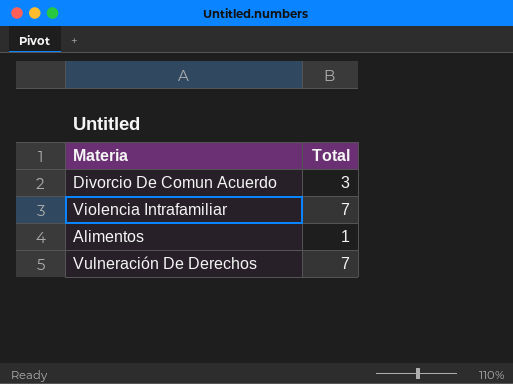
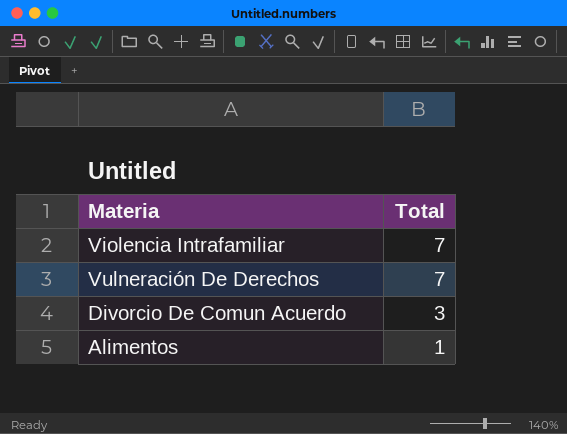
row order: none -> Total descending

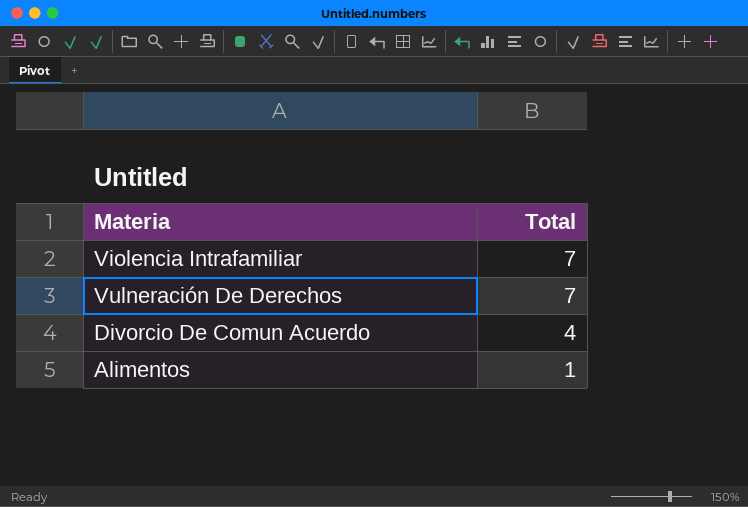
Divorcio De Comun Acuerdo | Total: 3 -> 4

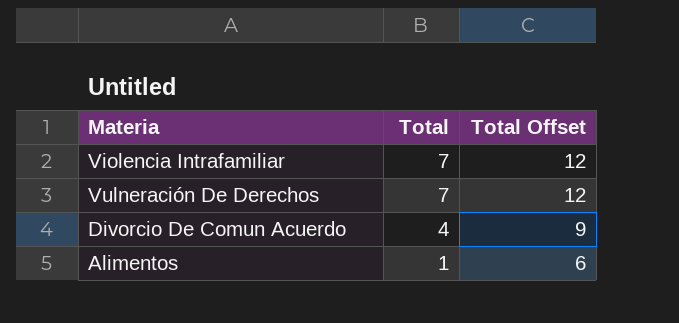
column Total Offset | formula: none -> [Total] + 5

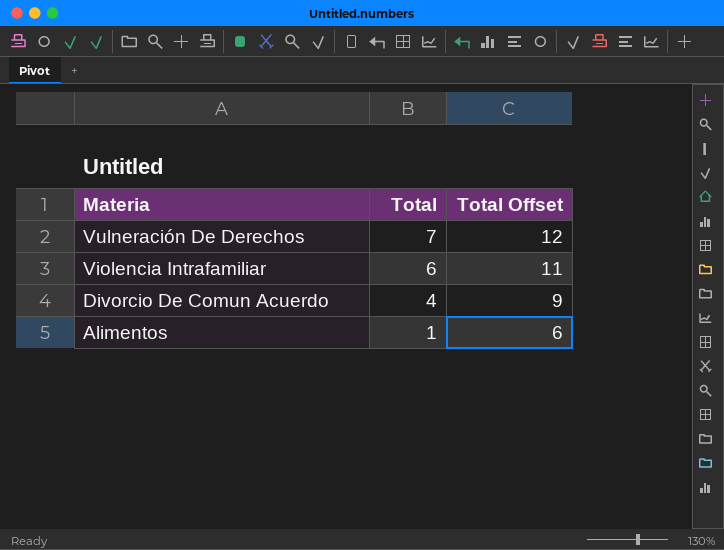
row order: Total descending -> Materia descending
Violencia Intrafamiliar | Total: 7 -> 6
Violencia Intrafamiliar | Total Offset: 12 -> 11

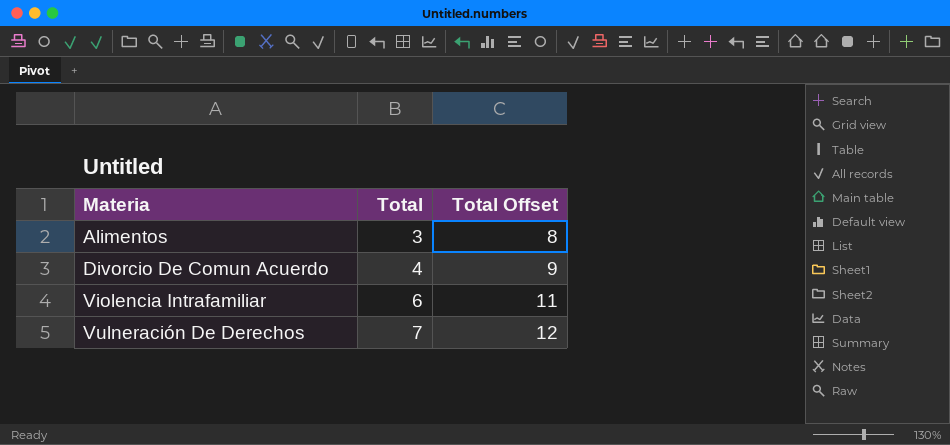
row order: Materia descending -> Materia ascending
Alimentos | Total: 1 -> 3
Alimentos | Total Offset: 6 -> 8

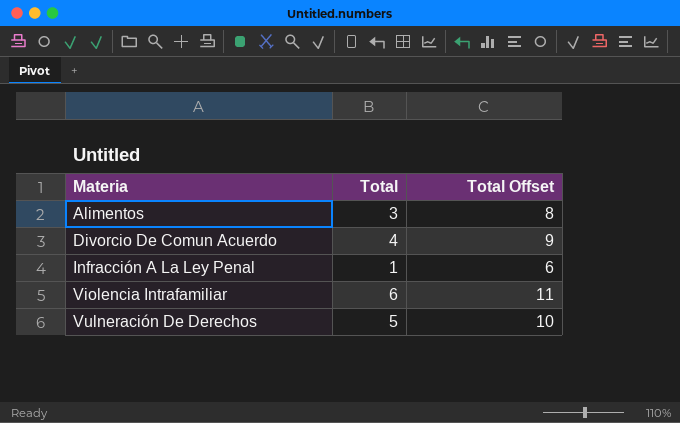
row Infracción A La Ley Penal: none -> 1 | 6
Vulneración De Derechos | Total: 7 -> 5
Vulneración De Derechos | Total Offset: 12 -> 10

